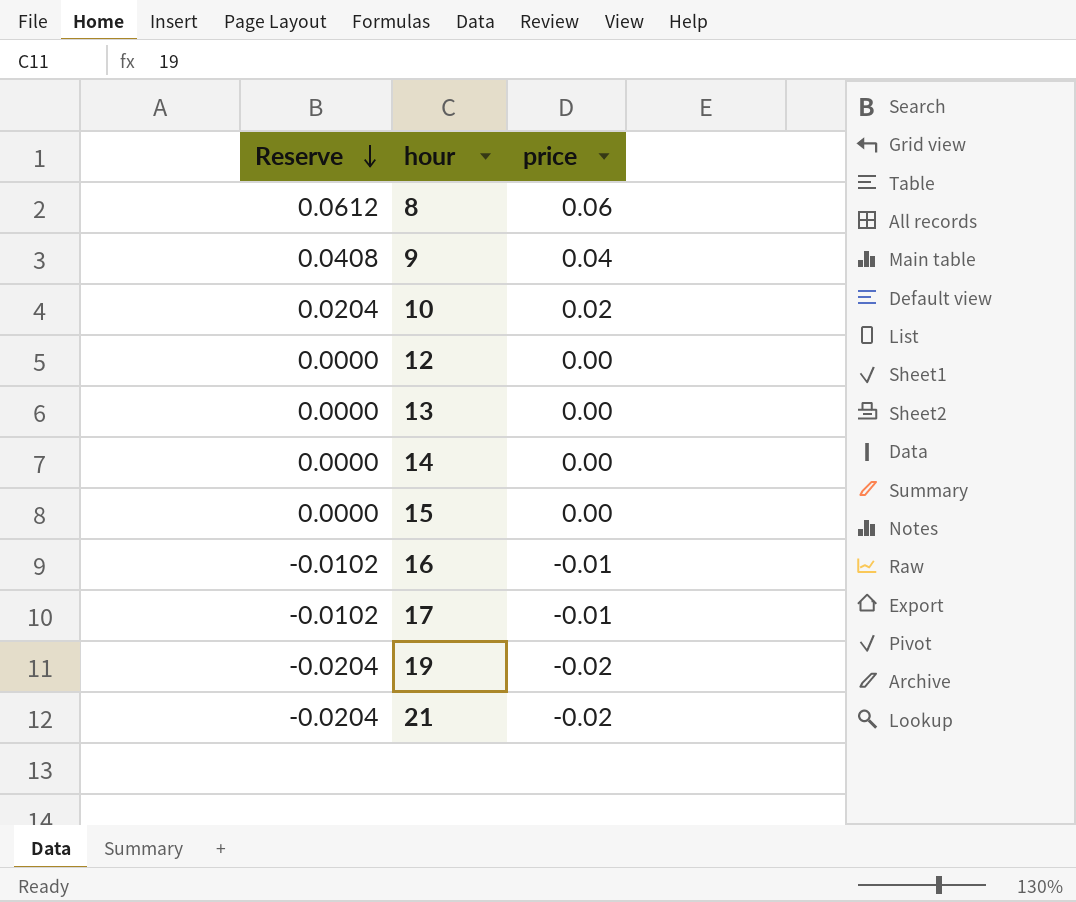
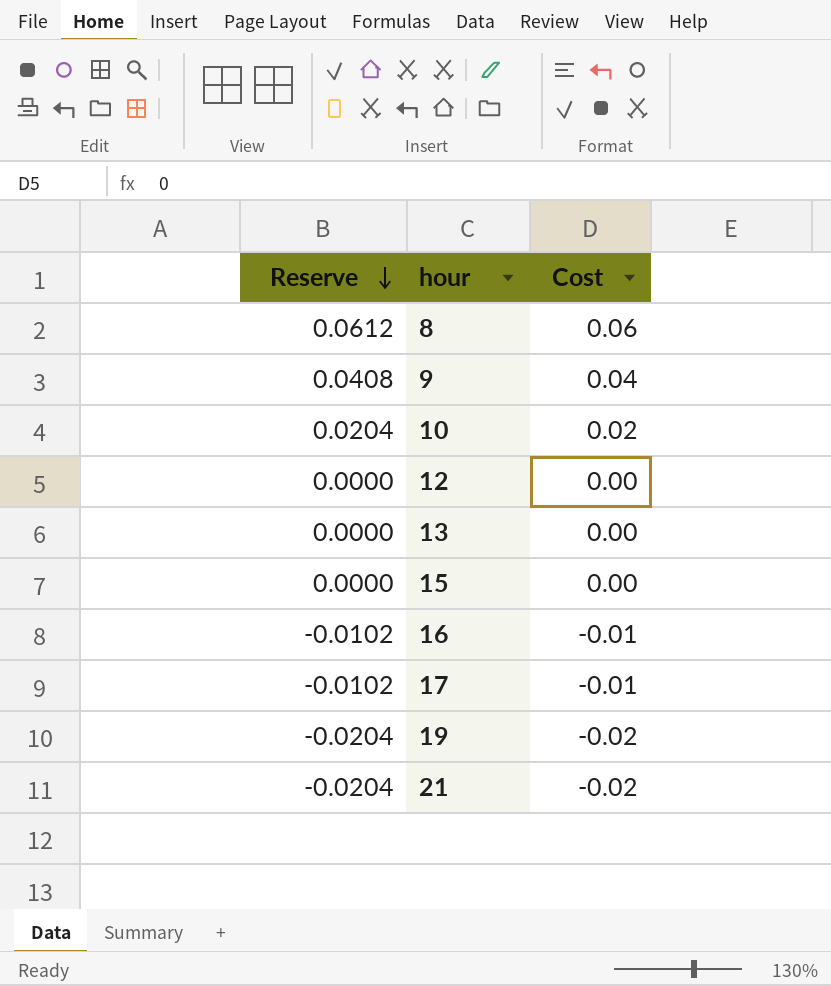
column name: price -> Cost
row 14: 0.0000 | 0.00 -> none

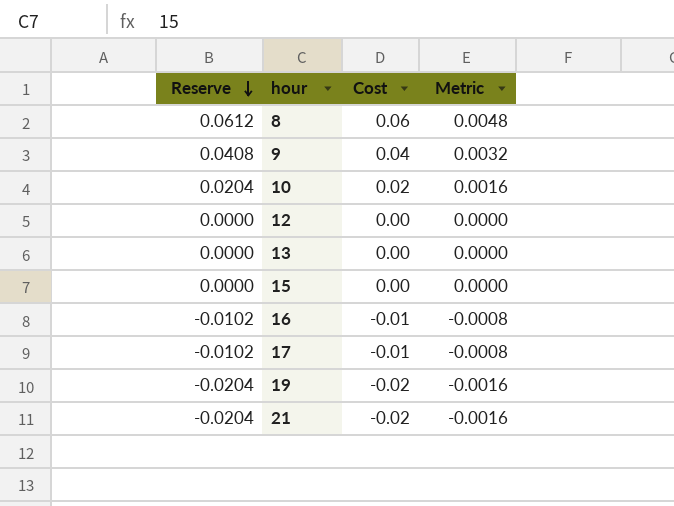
column Metric | formula: none -> [Cost] * 0.08

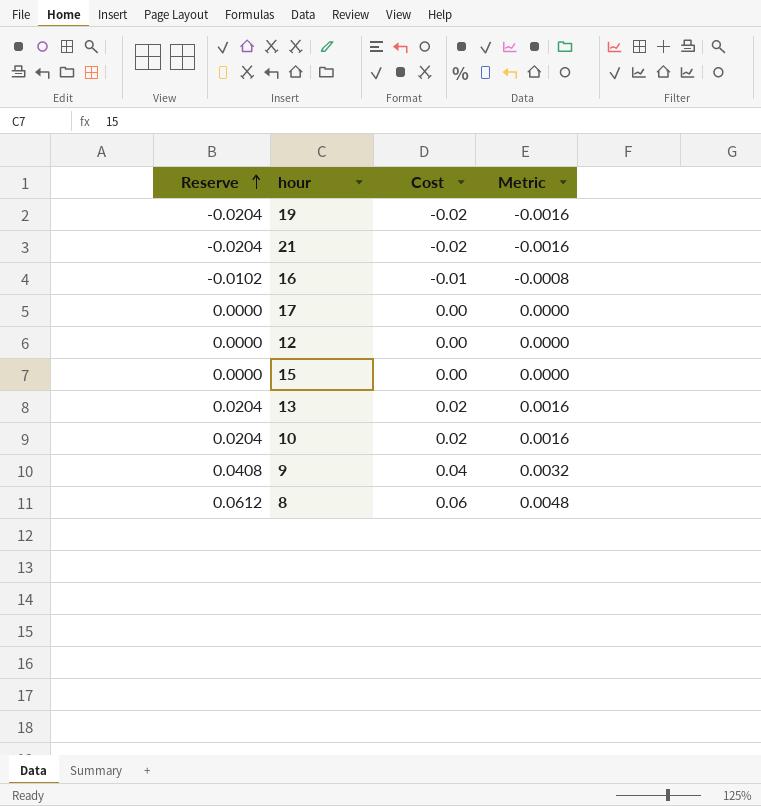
row order: Reserve descending -> Reserve ascending
17 | Reserve: -0.0102 -> 0.0000
17 | Cost: -0.01 -> 0.00
17 | Metric: -0.0008 -> 0.0000
13 | Reserve: 0.0000 -> 0.0204
13 | Cost: 0.00 -> 0.02
13 | Metric: 0.0000 -> 0.0016

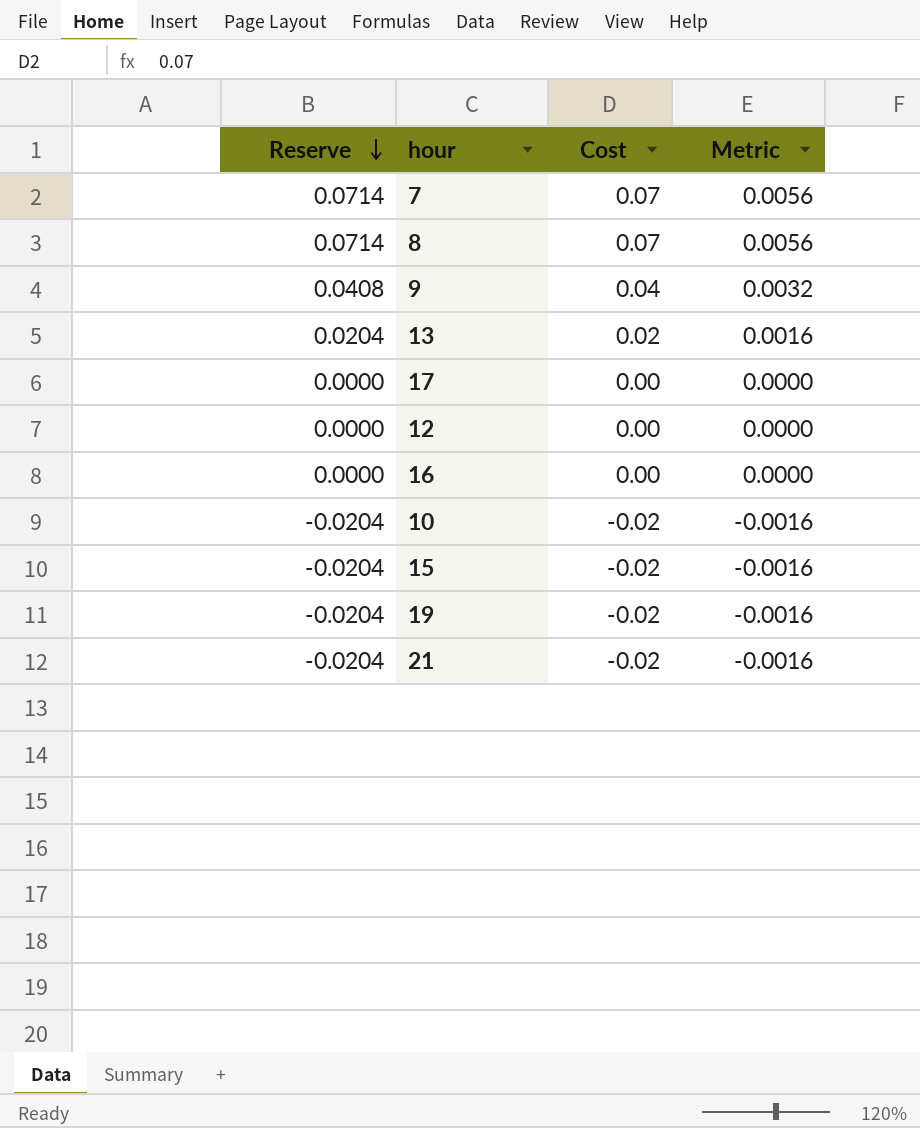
row order: Reserve ascending -> Reserve descending
row 7: none -> 0.0714 | 0.07 | 0.0056
8 | Reserve: 0.0612 -> 0.0714
8 | Cost: 0.06 -> 0.07
8 | Metric: 0.0048 -> 0.0056
16 | Reserve: -0.0102 -> 0.0000
16 | Cost: -0.01 -> 0.00
16 | Metric: -0.0008 -> 0.0000
10 | Reserve: 0.0204 -> -0.0204
10 | Cost: 0.02 -> -0.02
10 | Metric: 0.0016 -> -0.0016
15 | Reserve: 0.0000 -> -0.0204
15 | Cost: 0.00 -> -0.02
15 | Metric: 0.0000 -> -0.0016

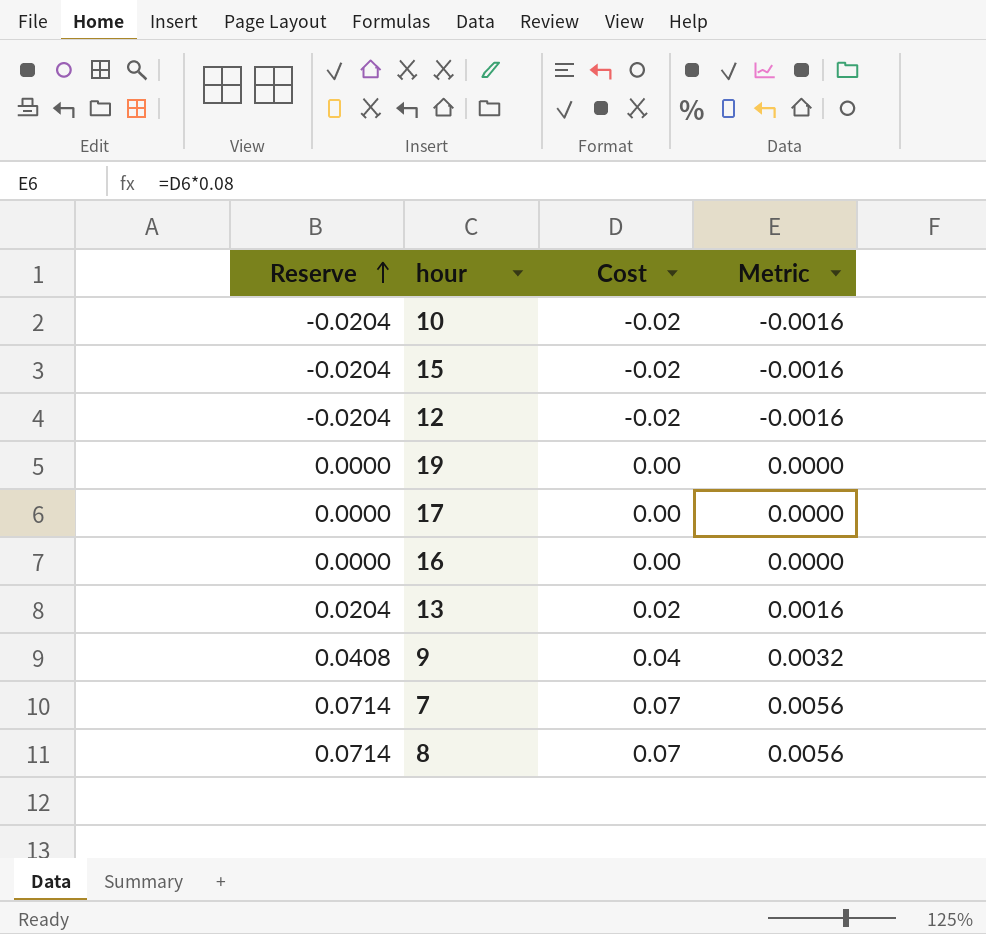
row order: Reserve descending -> Reserve ascending
row 21: -0.0204 | -0.02 | -0.0016 -> none
12 | Reserve: 0.0000 -> -0.0204
12 | Cost: 0.00 -> -0.02
12 | Metric: 0.0000 -> -0.0016
19 | Reserve: -0.0204 -> 0.0000
19 | Cost: -0.02 -> 0.00
19 | Metric: -0.0016 -> 0.0000

